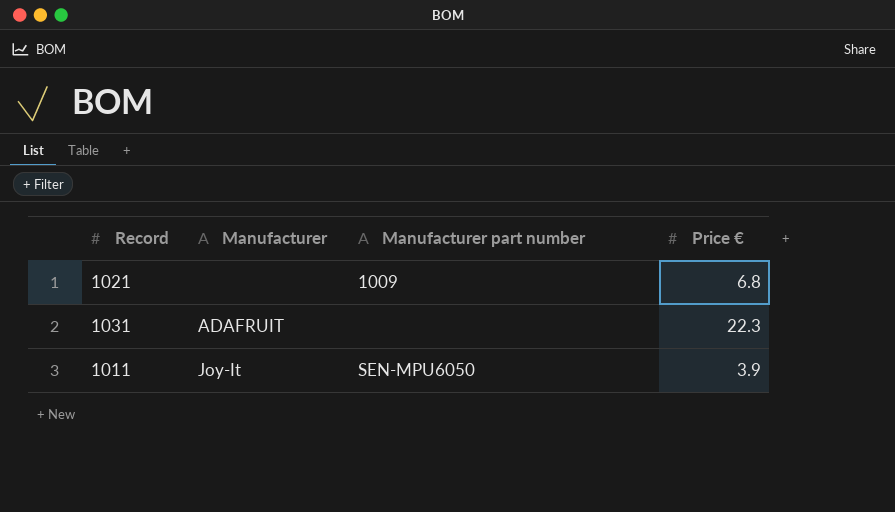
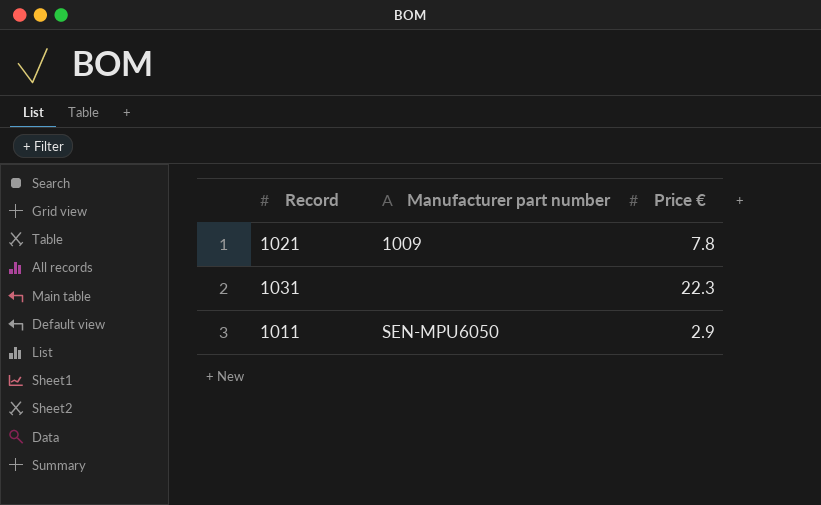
column Manufacturer | position: 2 -> none
1021 | Price €: 6.8 -> 7.8
1011 | Price €: 3.9 -> 2.9

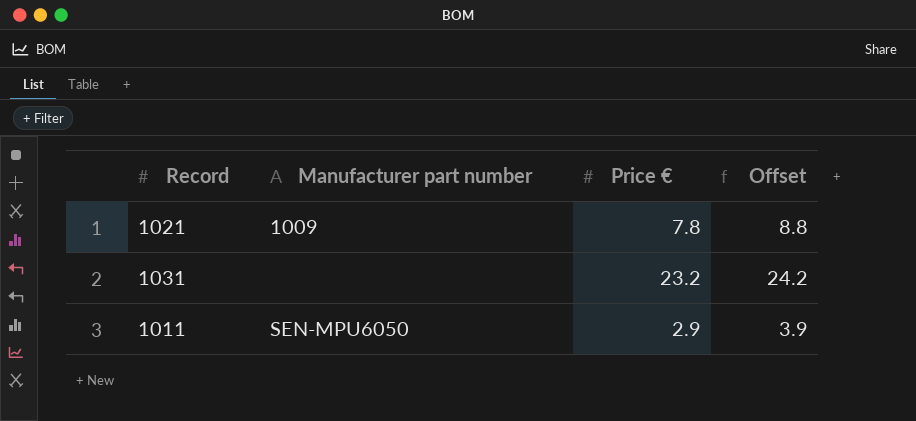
column Offset | formula: none -> [Price €] + 1
1031 | Price €: 22.3 -> 23.2

